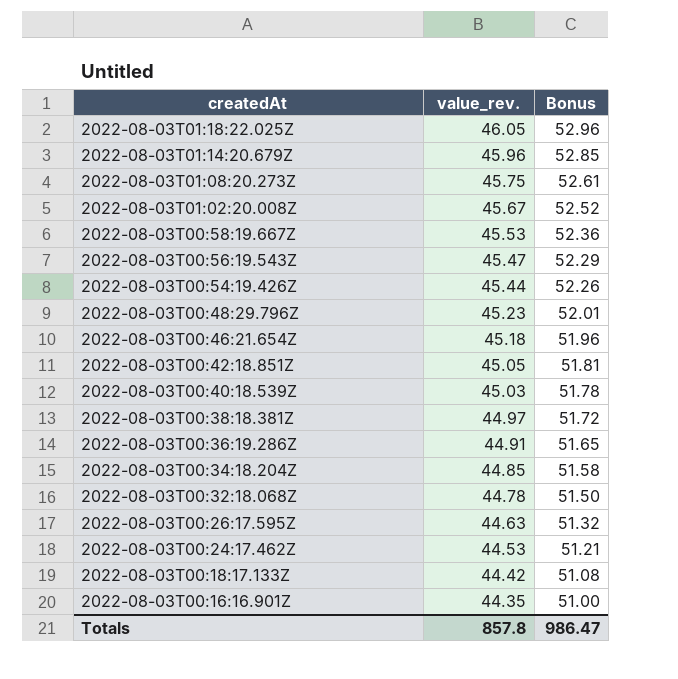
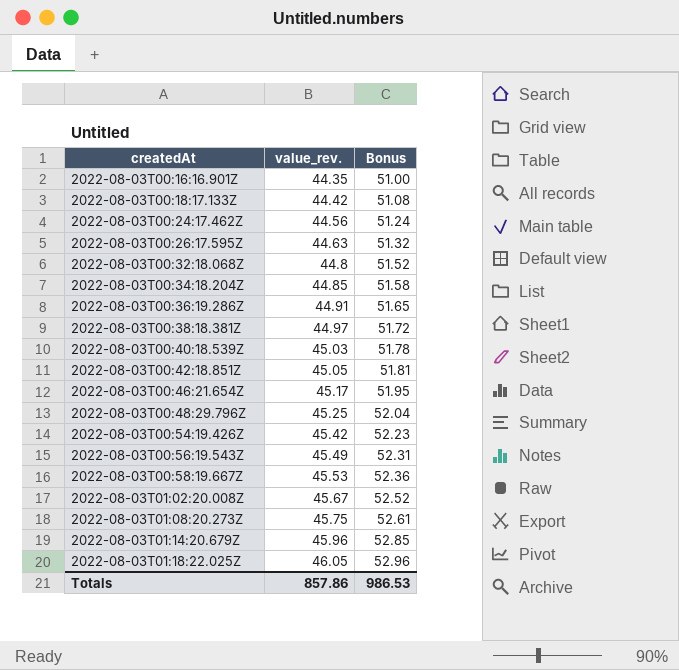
row order: createdAt descending -> createdAt ascending
2022-08-03T00:24:17.462Z | value_rev.: 44.53 -> 44.56
2022-08-03T00:24:17.462Z | Bonus: 51.21 -> 51.24
2022-08-03T00:32:18.068Z | value_rev.: 44.78 -> 44.8
2022-08-03T00:32:18.068Z | Bonus: 51.50 -> 51.52
2022-08-03T00:46:21.654Z | value_rev.: 45.18 -> 45.17
2022-08-03T00:46:21.654Z | Bonus: 51.96 -> 51.95
2022-08-03T00:48:29.796Z | value_rev.: 45.23 -> 45.25
2022-08-03T00:48:29.796Z | Bonus: 52.01 -> 52.04
2022-08-03T00:54:19.426Z | value_rev.: 45.44 -> 45.42
2022-08-03T00:54:19.426Z | Bonus: 52.26 -> 52.23
2022-08-03T00:56:19.543Z | value_rev.: 45.47 -> 45.49
2022-08-03T00:56:19.543Z | Bonus: 52.29 -> 52.31
Totals | value_rev.: 857.8 -> 857.86
Totals | Bonus: 986.47 -> 986.53

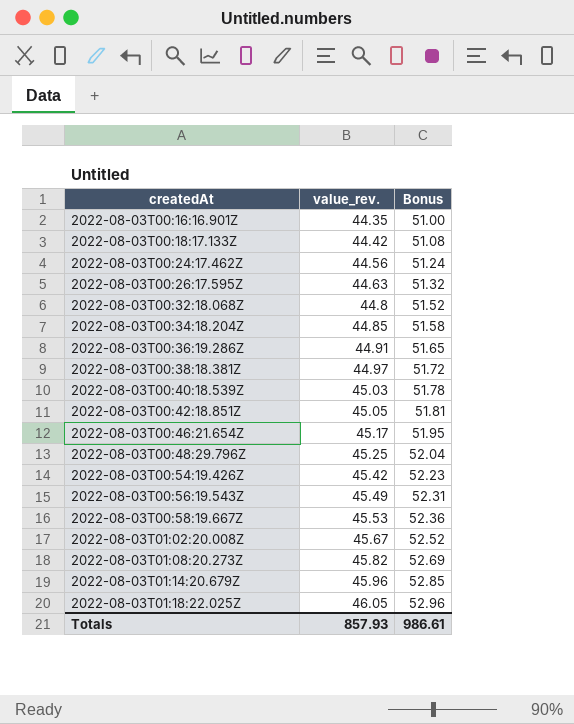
2022-08-03T01:08:20.273Z | value_rev.: 45.75 -> 45.82
2022-08-03T01:08:20.273Z | Bonus: 52.61 -> 52.69
Totals | value_rev.: 857.86 -> 857.93
Totals | Bonus: 986.53 -> 986.61

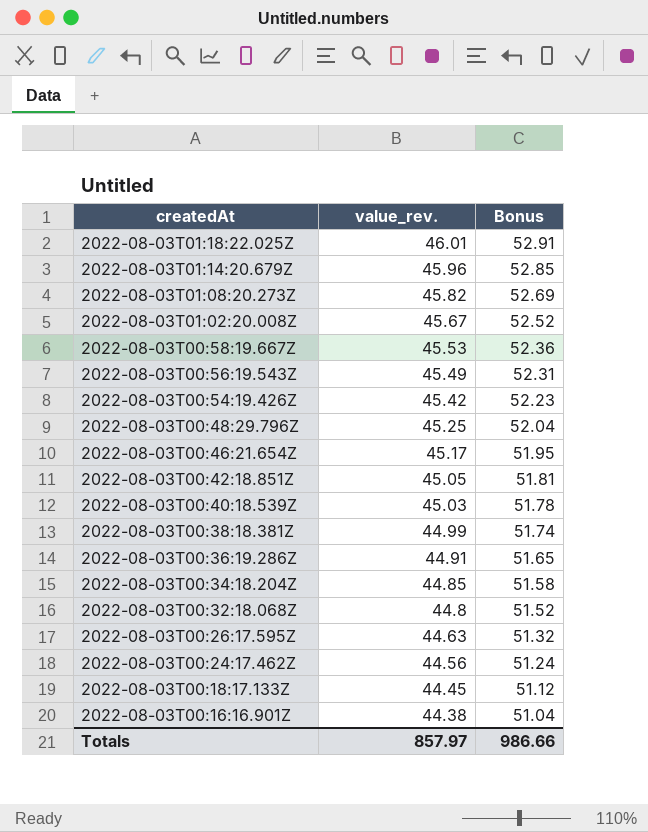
row order: createdAt ascending -> createdAt descending
2022-08-03T01:18:22.025Z | value_rev.: 46.05 -> 46.01
2022-08-03T01:18:22.025Z | Bonus: 52.96 -> 52.91
2022-08-03T00:38:18.381Z | value_rev.: 44.97 -> 44.99
2022-08-03T00:38:18.381Z | Bonus: 51.72 -> 51.74
2022-08-03T00:18:17.133Z | value_rev.: 44.42 -> 44.45
2022-08-03T00:18:17.133Z | Bonus: 51.08 -> 51.12
2022-08-03T00:16:16.901Z | value_rev.: 44.35 -> 44.38
2022-08-03T00:16:16.901Z | Bonus: 51.00 -> 51.04
Totals | value_rev.: 857.93 -> 857.97
Totals | Bonus: 986.61 -> 986.66

